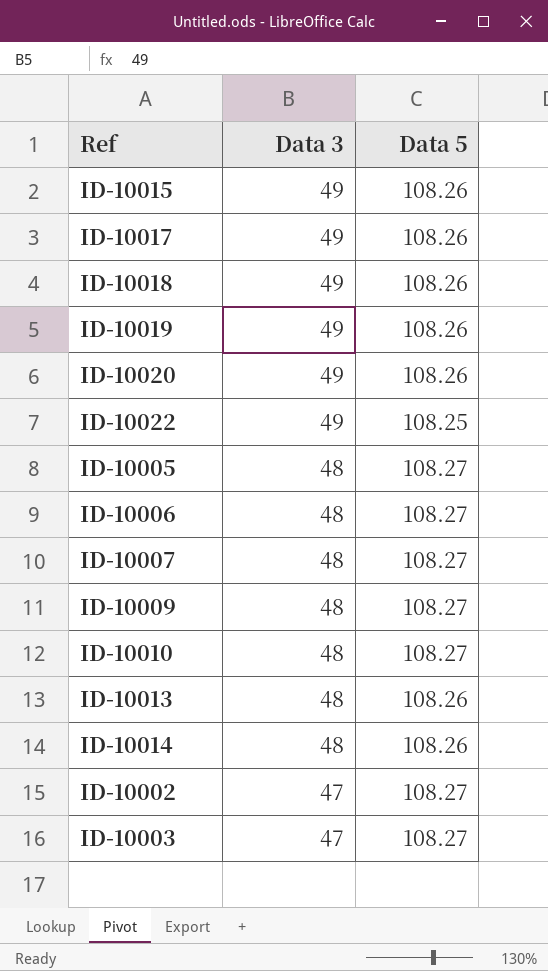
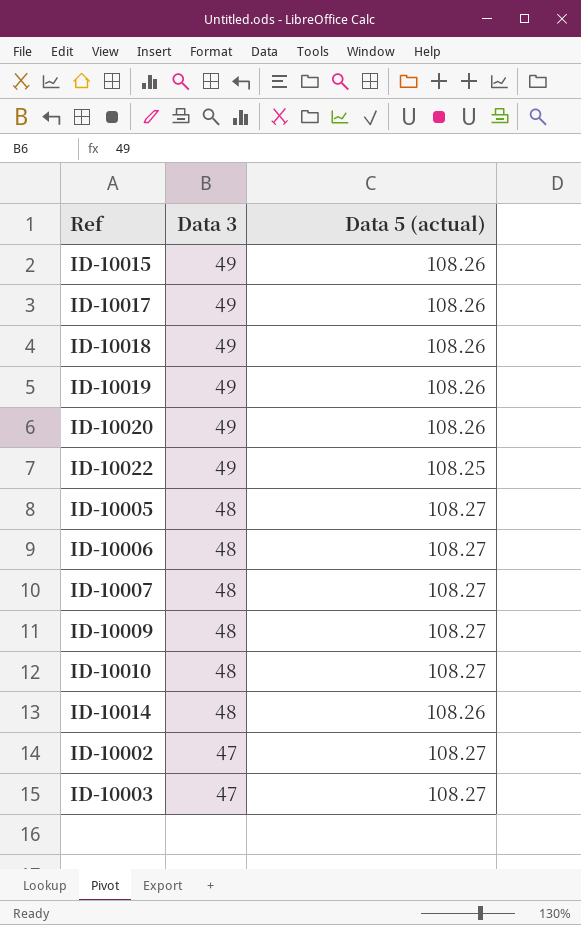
column name: Data 5 -> Data 5 (actual)
row ID-10013: 48 | 108.26 -> none

